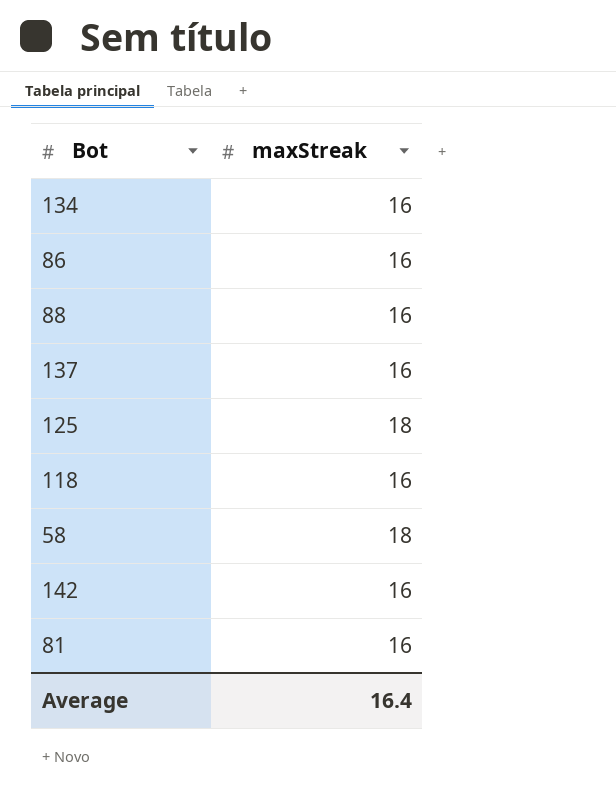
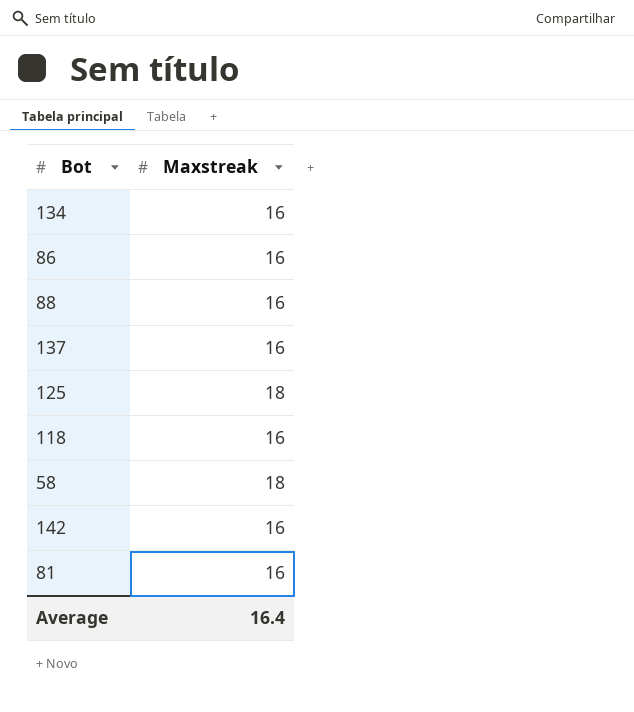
column name: maxStreak -> Maxstreak

